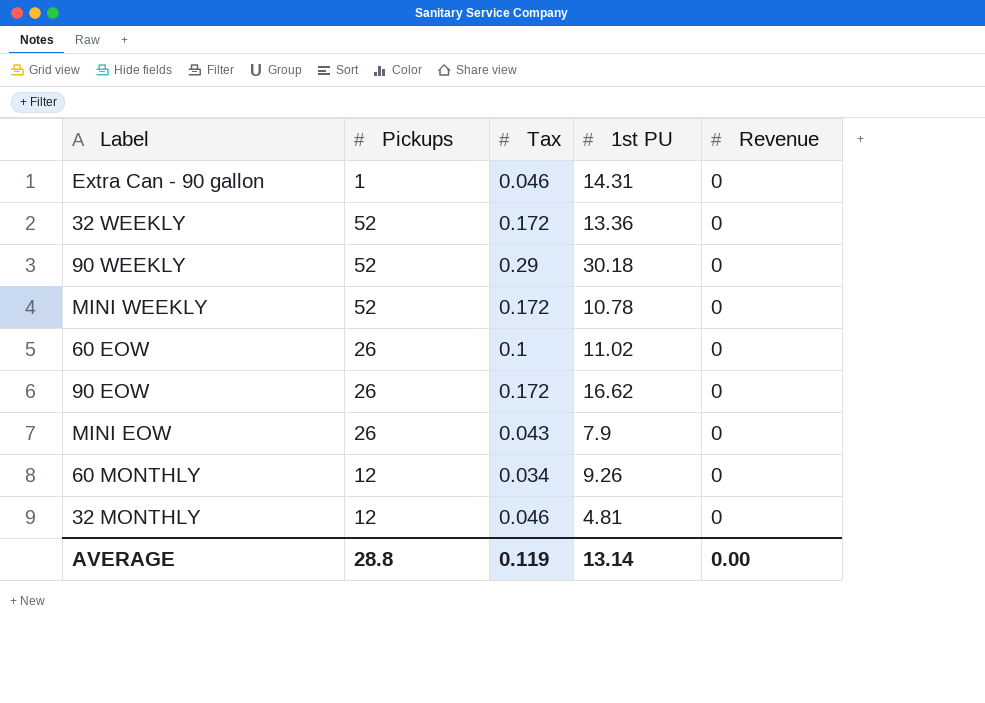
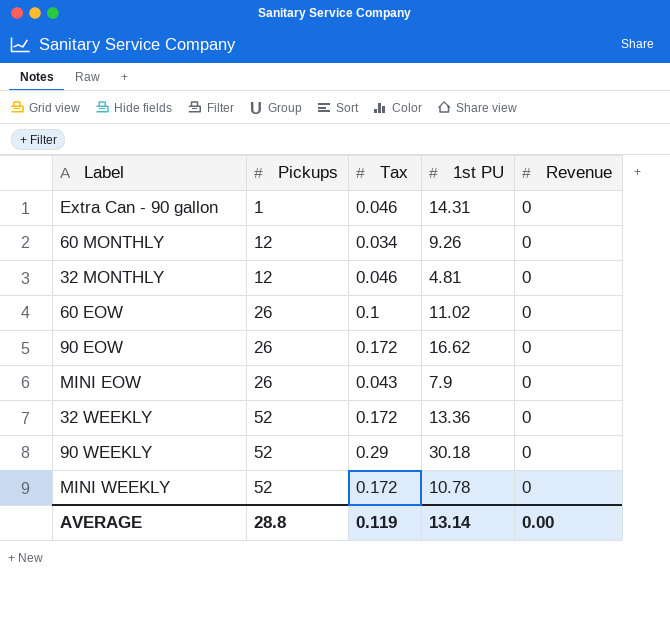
row order: none -> Pickups ascending

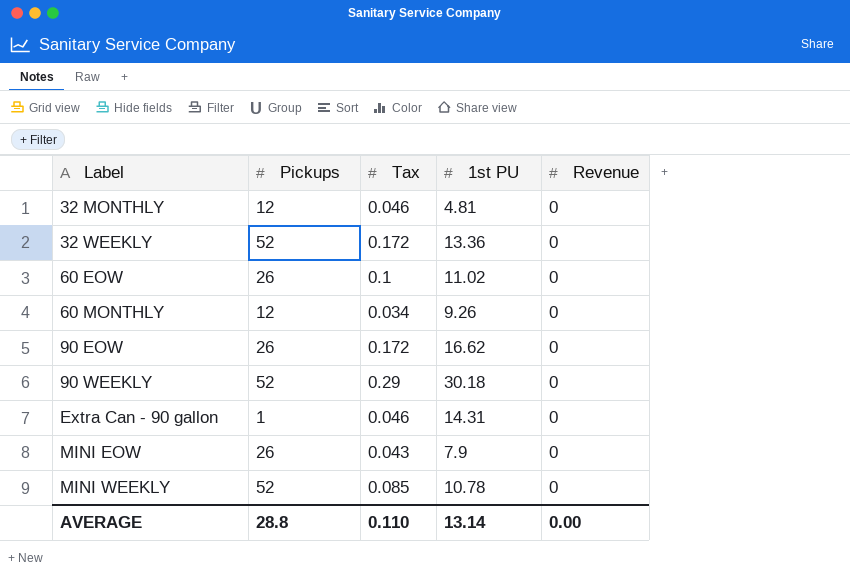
row order: Pickups ascending -> Label ascending
MINI WEEKLY | Tax: 0.172 -> 0.085
AVERAGE | Tax: 0.119 -> 0.110

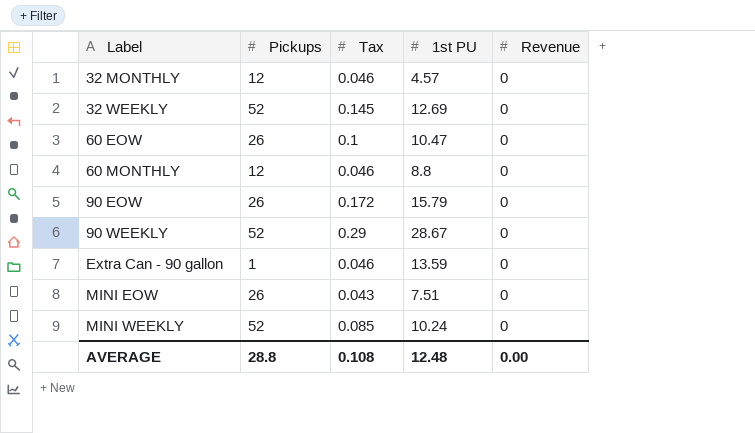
32 MONTHLY | 1st PU: 4.81 -> 4.57
32 WEEKLY | Tax: 0.172 -> 0.145
32 WEEKLY | 1st PU: 13.36 -> 12.69
60 EOW | 1st PU: 11.02 -> 10.47
60 MONTHLY | Tax: 0.034 -> 0.046
60 MONTHLY | 1st PU: 9.26 -> 8.8
90 EOW | 1st PU: 16.62 -> 15.79
90 WEEKLY | 1st PU: 30.18 -> 28.67
Extra Can - 90 gallon | 1st PU: 14.31 -> 13.59
MINI EOW | 1st PU: 7.9 -> 7.51
MINI WEEKLY | 1st PU: 10.78 -> 10.24
AVERAGE | Tax: 0.110 -> 0.108
AVERAGE | 1st PU: 13.14 -> 12.48

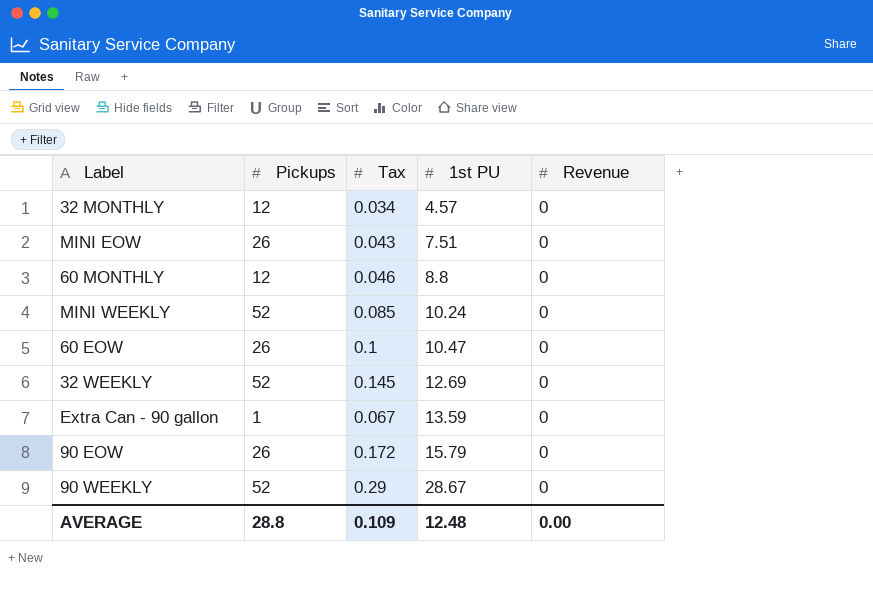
row order: Label ascending -> 1st PU ascending
32 MONTHLY | Tax: 0.046 -> 0.034
Extra Can - 90 gallon | Tax: 0.046 -> 0.067
AVERAGE | Tax: 0.108 -> 0.109

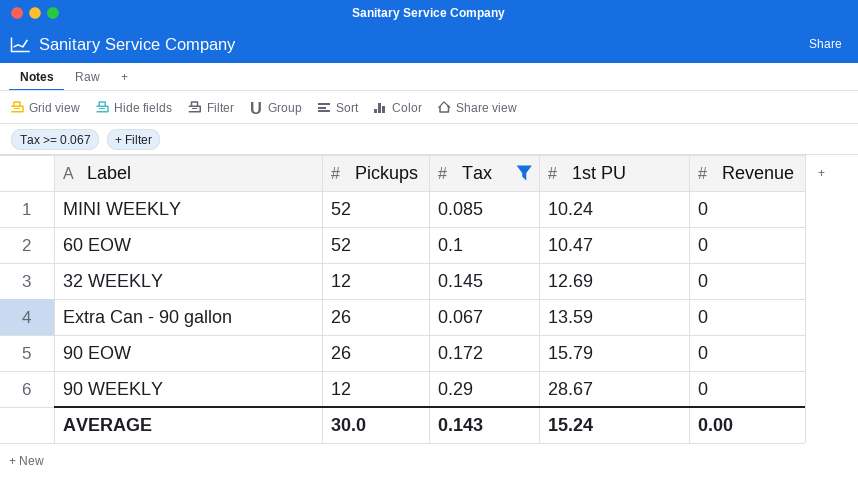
filter: none -> Tax >= 0.067
60 EOW | Pickups: 26 -> 52
32 WEEKLY | Pickups: 52 -> 12
Extra Can - 90 gallon | Pickups: 1 -> 26
90 WEEKLY | Pickups: 52 -> 12
AVERAGE | Pickups: 28.8 -> 30.0
AVERAGE | Tax: 0.109 -> 0.143
AVERAGE | 1st PU: 12.48 -> 15.24

